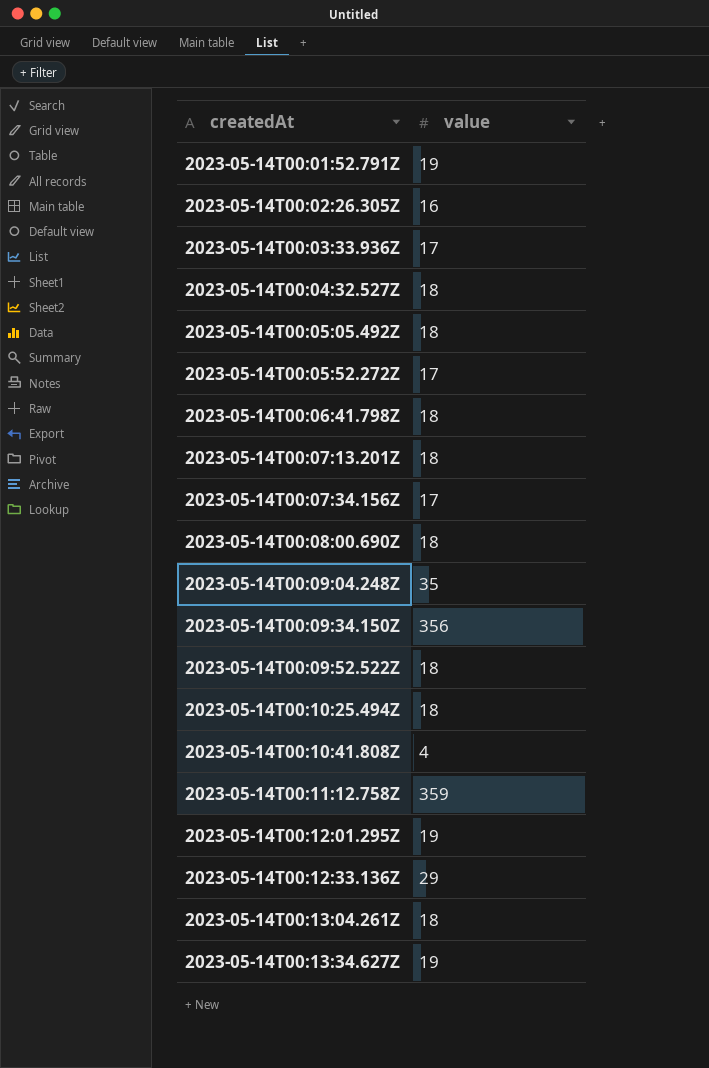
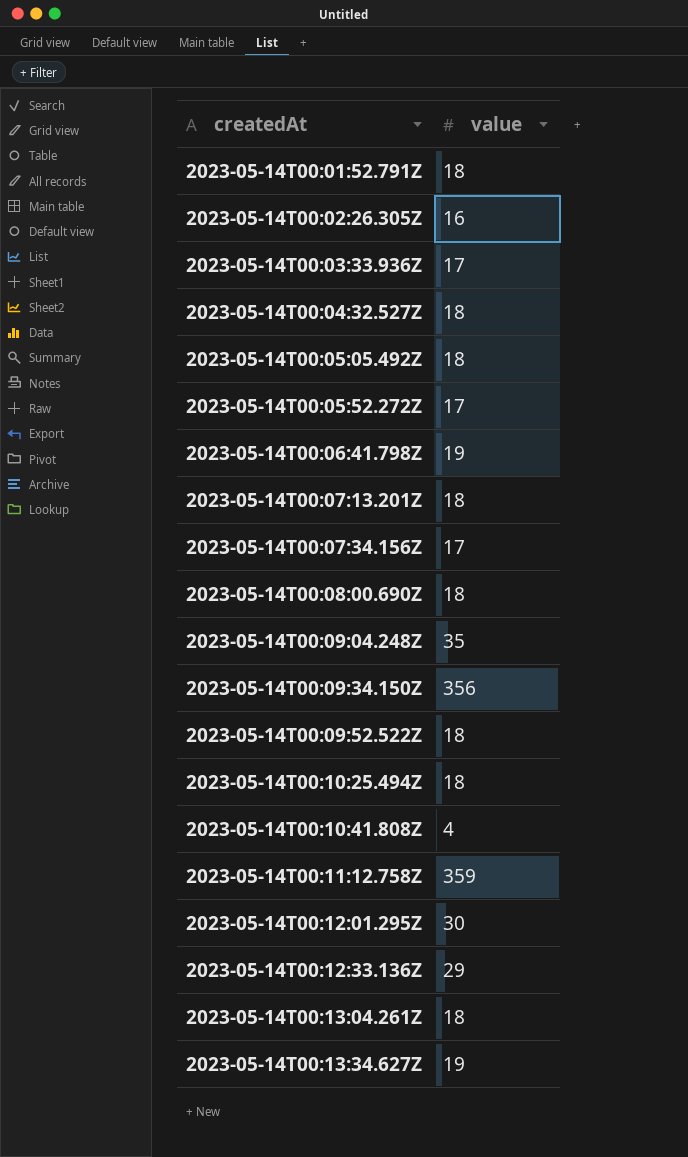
2023-05-14T00:01:52.791Z | value: 19 -> 18
2023-05-14T00:06:41.798Z | value: 18 -> 19
2023-05-14T00:12:01.295Z | value: 19 -> 30

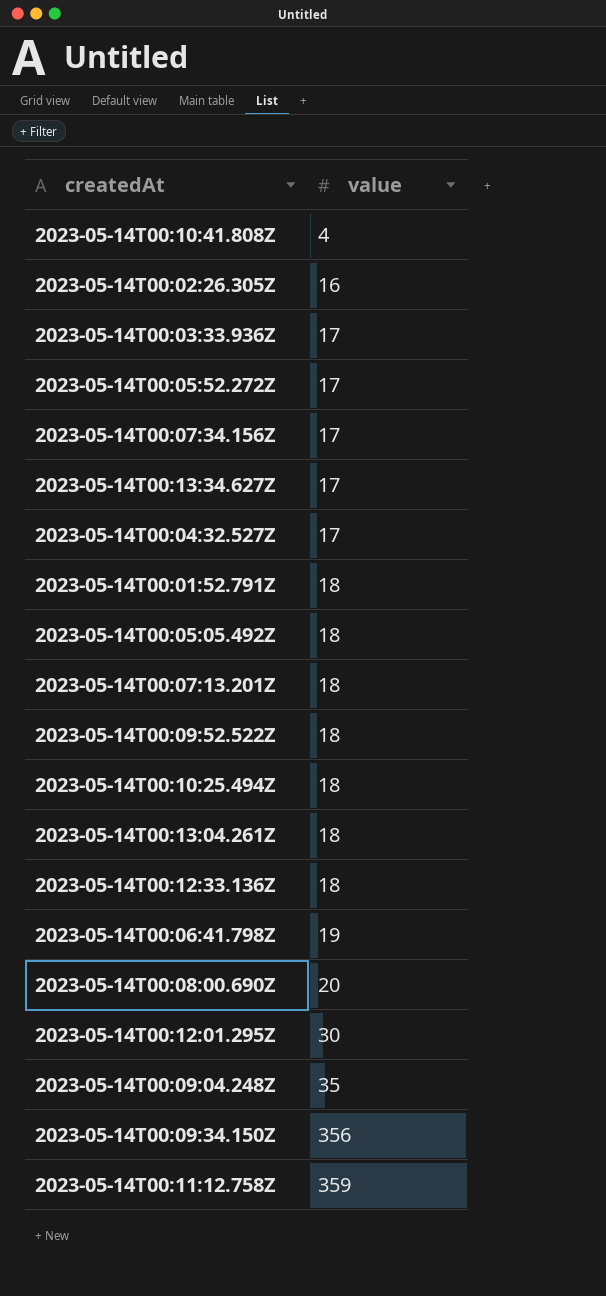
row order: createdAt ascending -> value ascending
2023-05-14T00:13:34.627Z | value: 19 -> 17
2023-05-14T00:04:32.527Z | value: 18 -> 17
2023-05-14T00:12:33.136Z | value: 29 -> 18
2023-05-14T00:08:00.690Z | value: 18 -> 20

